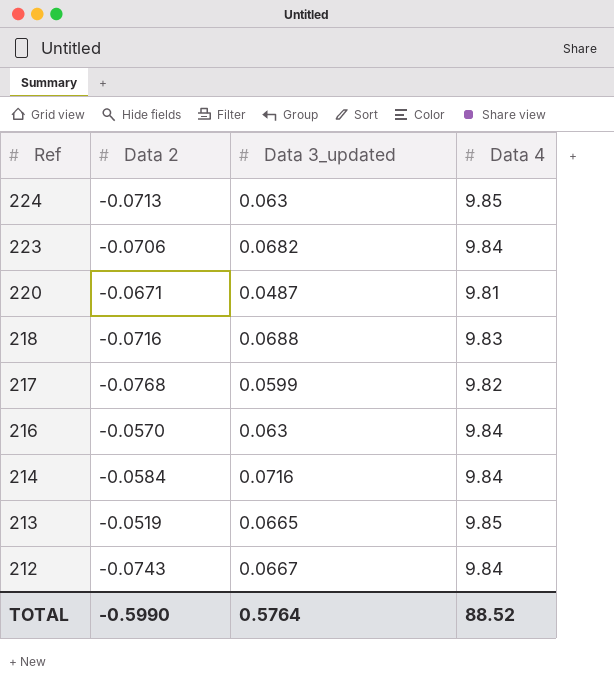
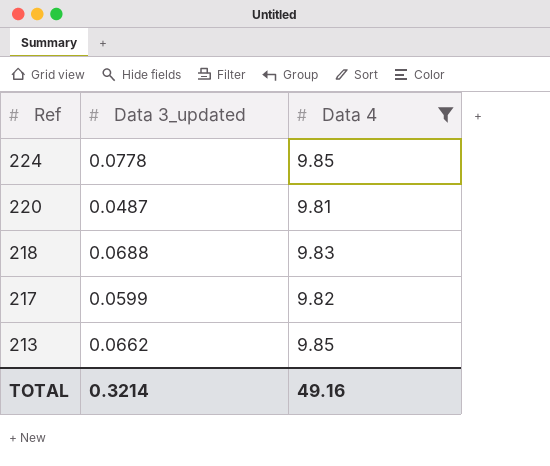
filter: none -> Data 4 != 9.84
column Data 2 | position: 2 -> none
224 | Data 3_updated: 0.063 -> 0.0778
213 | Data 3_updated: 0.0665 -> 0.0662
TOTAL | Data 3_updated: 0.5764 -> 0.3214
TOTAL | Data 4: 88.52 -> 49.16

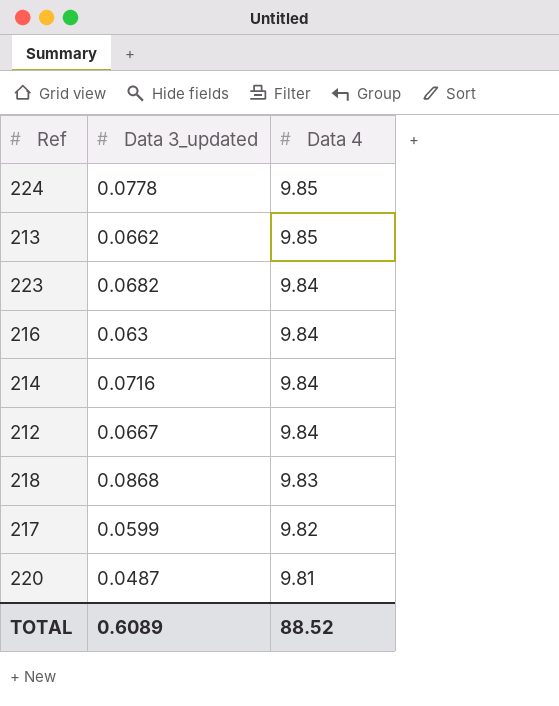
filter: Data 4 != 9.84 -> none
row order: Ref descending -> Data 4 descending
218 | Data 3_updated: 0.0688 -> 0.0868
TOTAL | Data 3_updated: 0.3214 -> 0.6089
TOTAL | Data 4: 49.16 -> 88.52

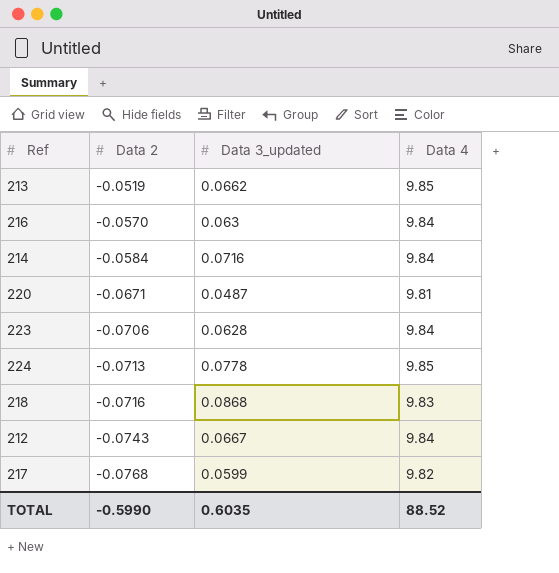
row order: Data 4 descending -> Data 2 descending
column Data 2 | position: none -> 2
223 | Data 3_updated: 0.0682 -> 0.0628
TOTAL | Data 3_updated: 0.6089 -> 0.6035

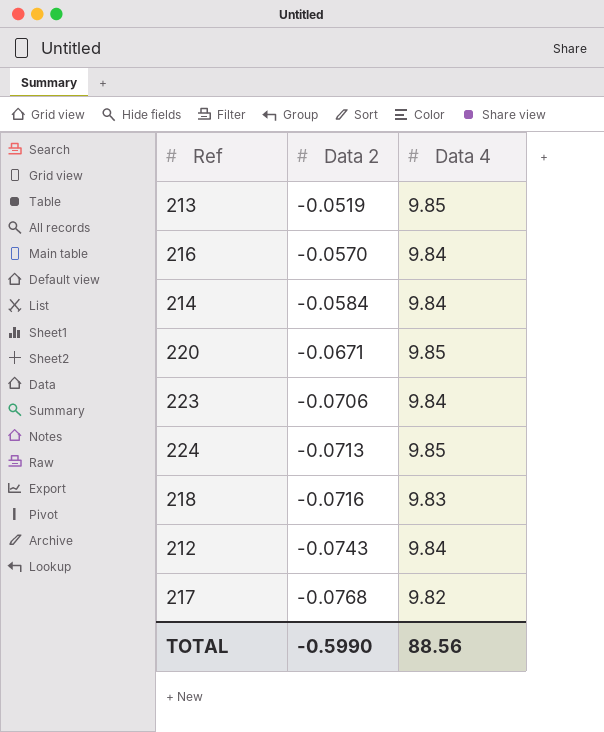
column Data 3_updated | position: 3 -> none
220 | Data 4: 9.81 -> 9.85
TOTAL | Data 4: 88.52 -> 88.56

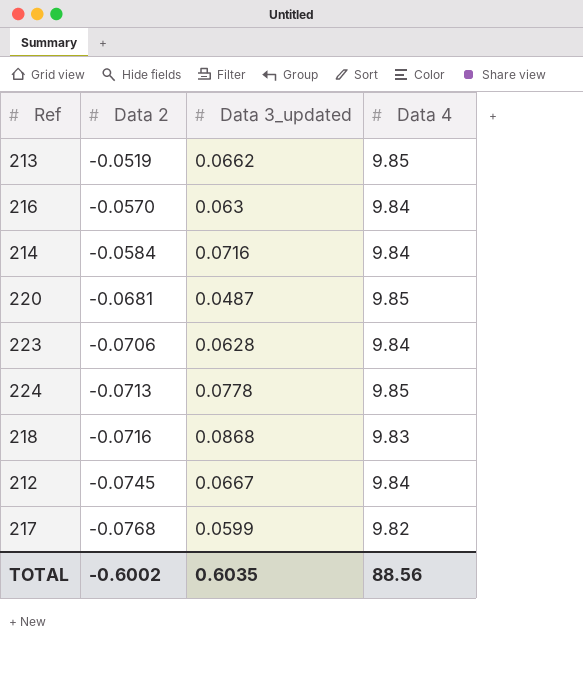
column Data 3_updated | position: none -> 3
220 | Data 2: -0.0671 -> -0.0681
212 | Data 2: -0.0743 -> -0.0745
TOTAL | Data 2: -0.5990 -> -0.6002

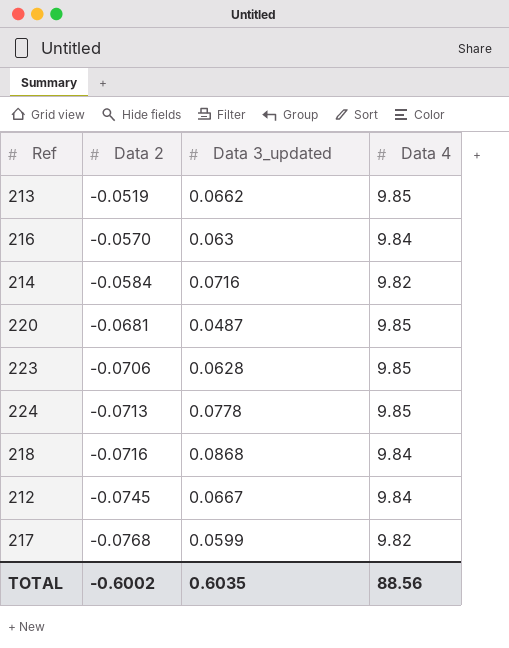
214 | Data 4: 9.84 -> 9.82
223 | Data 4: 9.84 -> 9.85
218 | Data 4: 9.83 -> 9.84

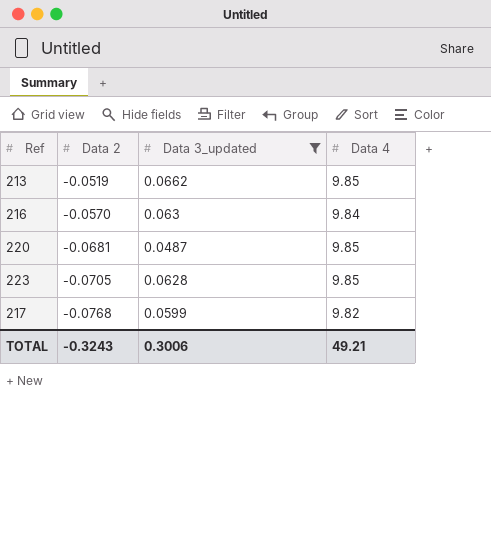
filter: none -> Data 3_updated <= 0.0662
223 | Data 2: -0.0706 -> -0.0705
TOTAL | Data 2: -0.6002 -> -0.3243
TOTAL | Data 3_updated: 0.6035 -> 0.3006
TOTAL | Data 4: 88.56 -> 49.21

